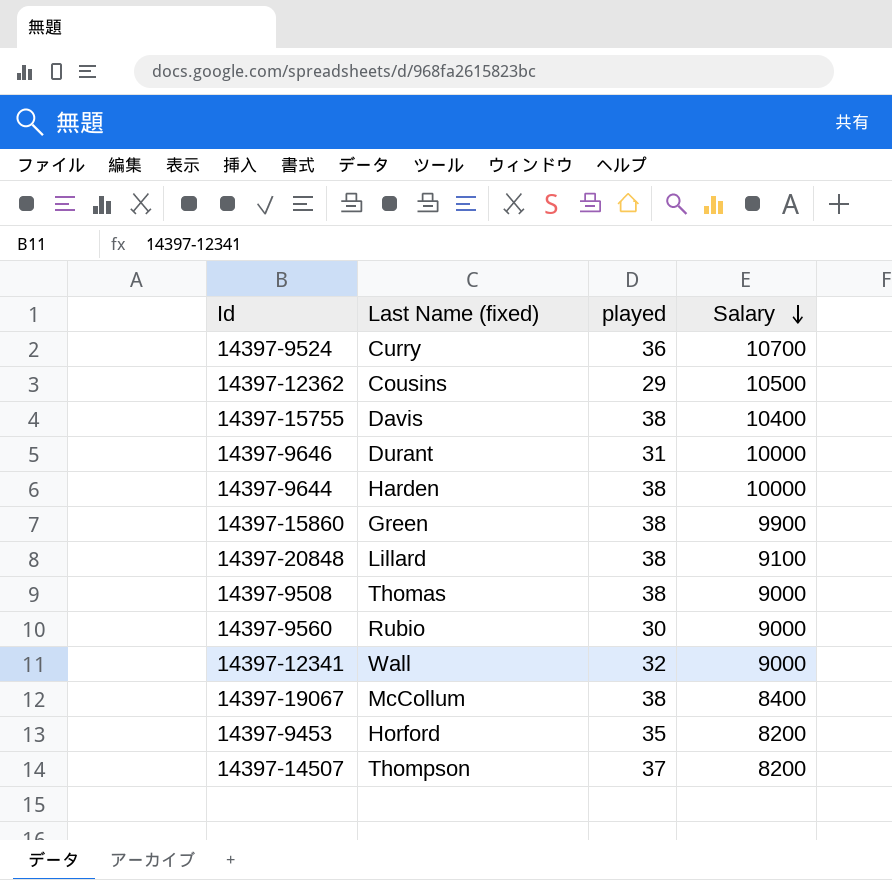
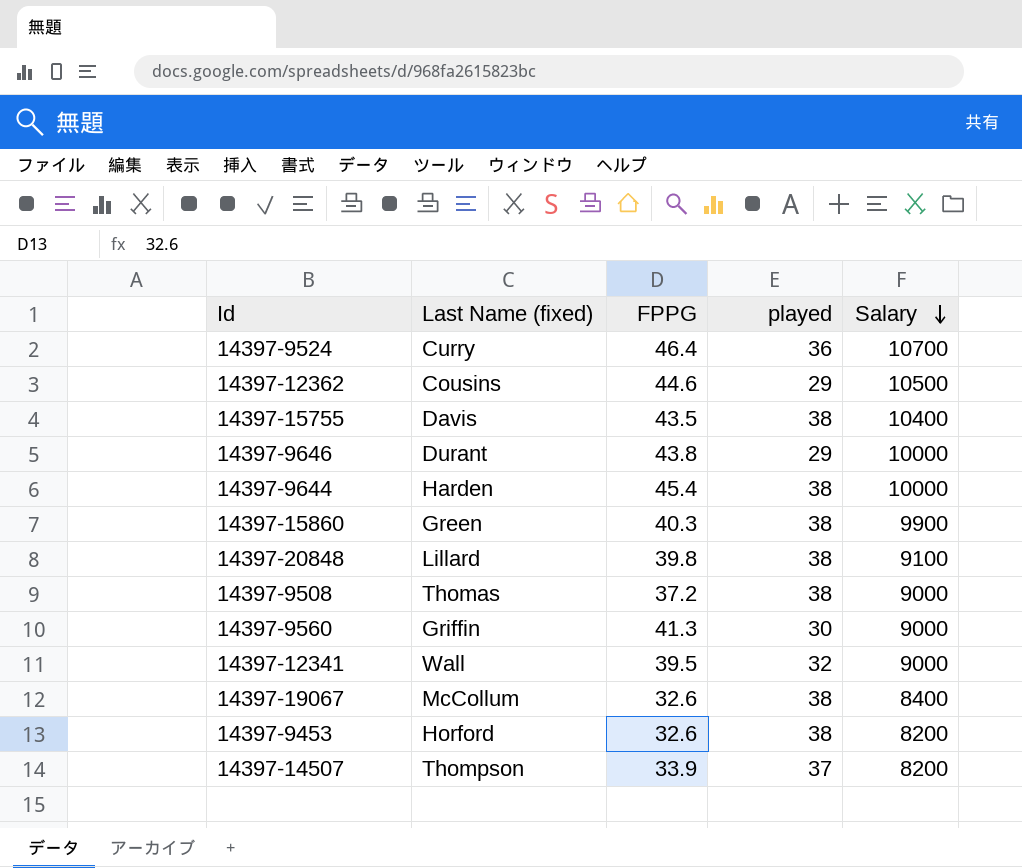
column FPPG | position: none -> 3
14397-9646 | played: 31 -> 29
14397-9560 | Last Name (fixed): Rubio -> Griffin
14397-9453 | played: 35 -> 38

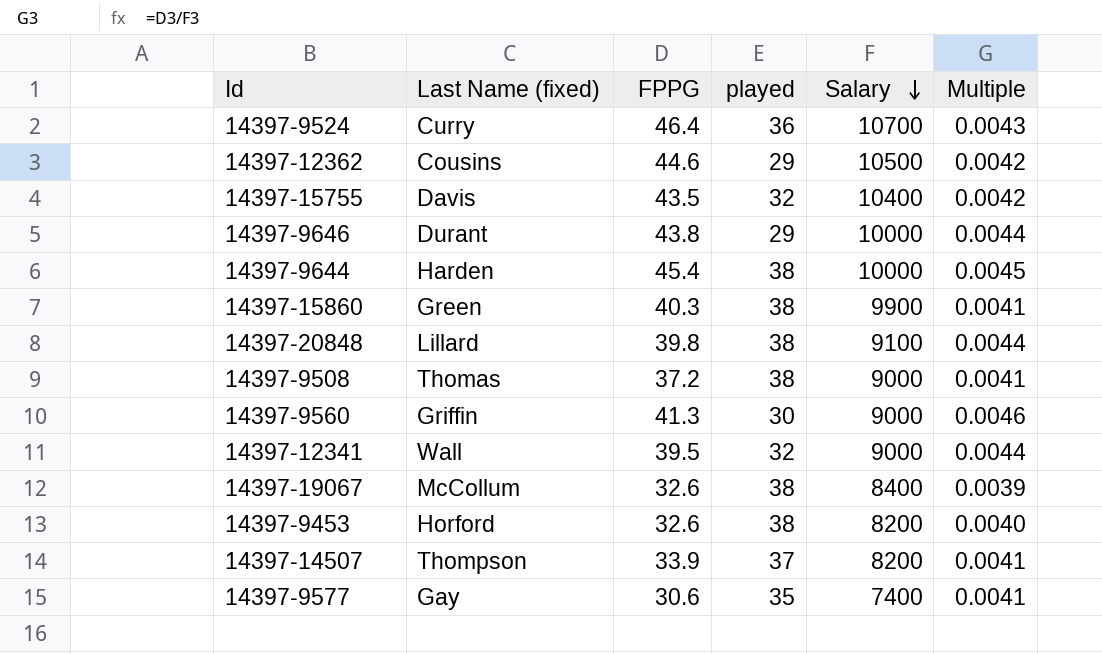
column Multiple | formula: none -> [FPPG] / [Salary]
14397-15755 | played: 38 -> 32
row 14397-9577: none -> Gay | 30.6 | 35 | 7400 | 0.0041

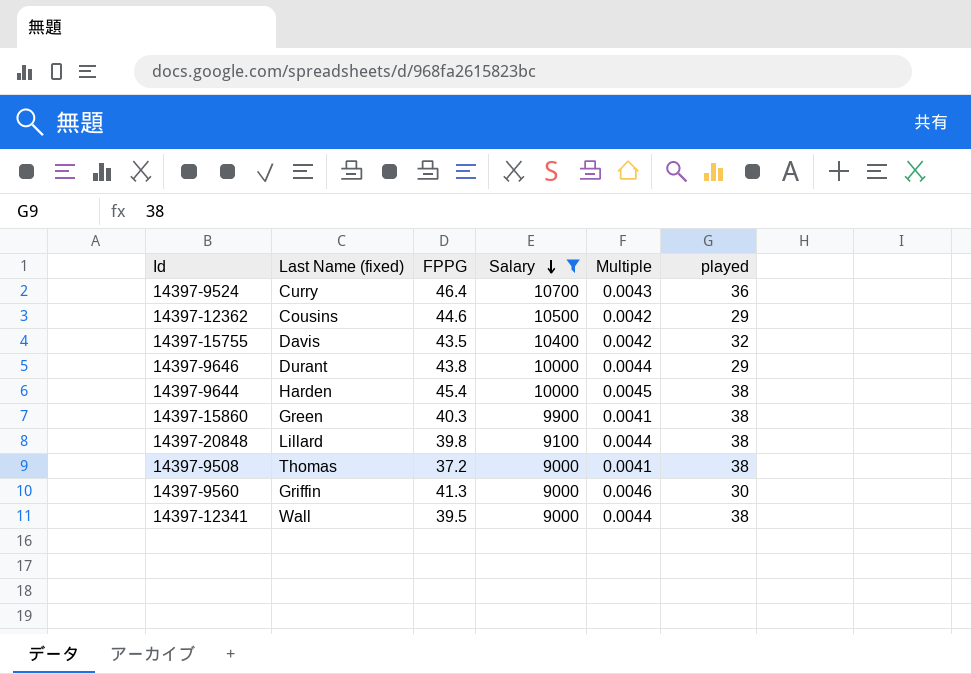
filter: none -> Salary >= 9000
column played | position: 4 -> 6
14397-12341 | played: 32 -> 38

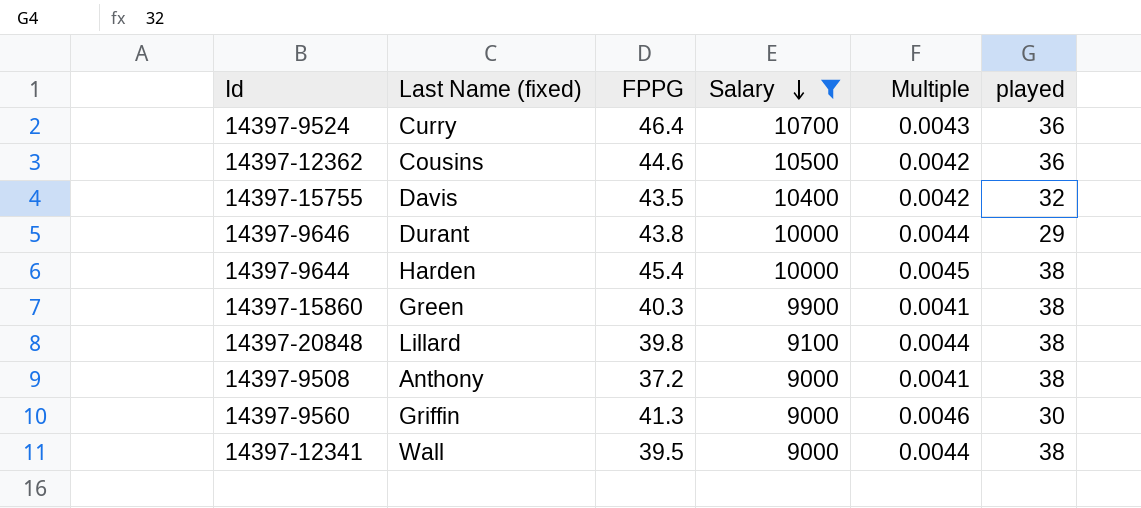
14397-12362 | played: 29 -> 36
14397-9508 | Last Name (fixed): Thomas -> Anthony

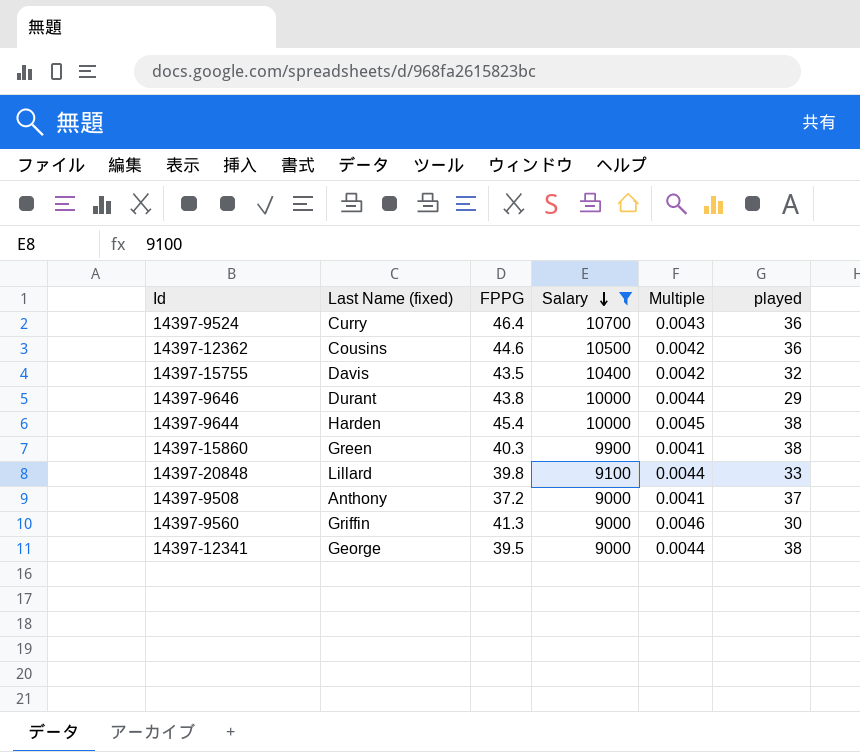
14397-20848 | played: 38 -> 33
14397-9508 | played: 38 -> 37
14397-12341 | Last Name (fixed): Wall -> George

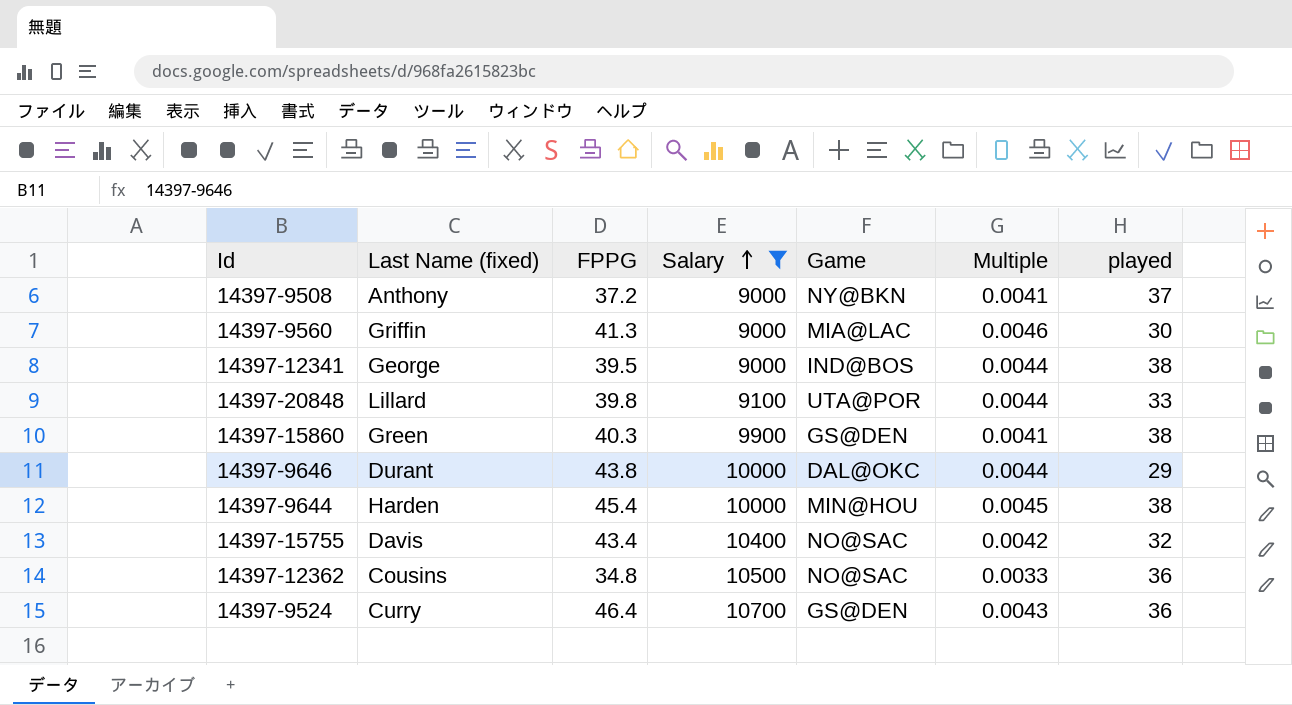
row order: Salary descending -> Salary ascending
column Game | position: none -> 5
14397-15755 | FPPG: 43.5 -> 43.4
14397-12362 | FPPG: 44.6 -> 34.8
14397-12362 | Multiple: 0.0042 -> 0.0033

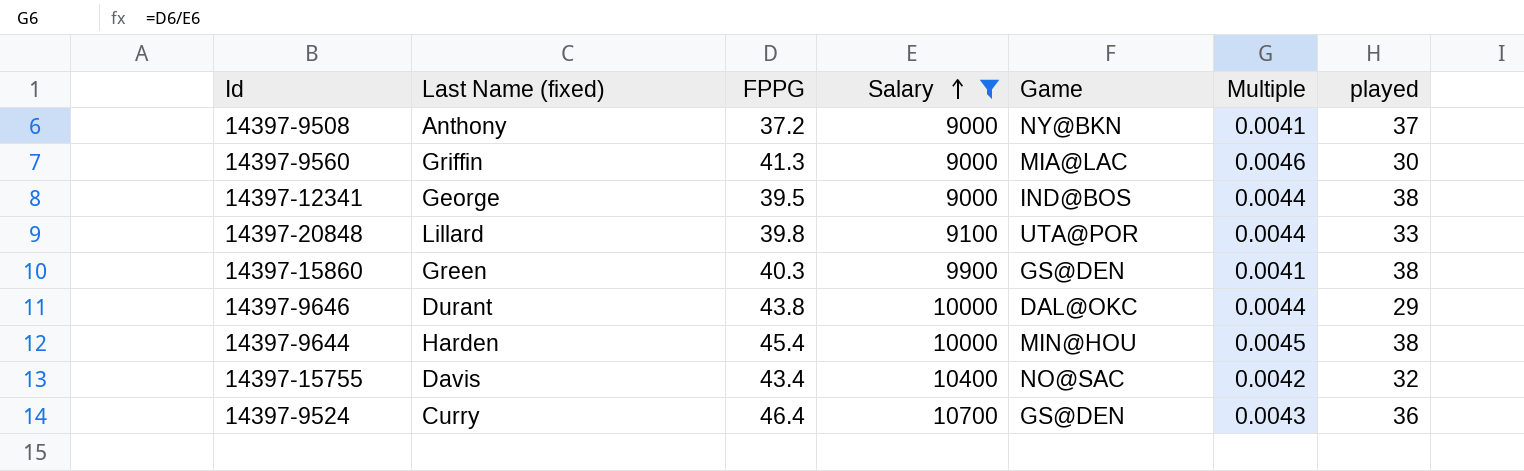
row 14397-12362: Cousins | 34.8 | 10500 | NO@SAC | 0.0033 | 36 -> none

